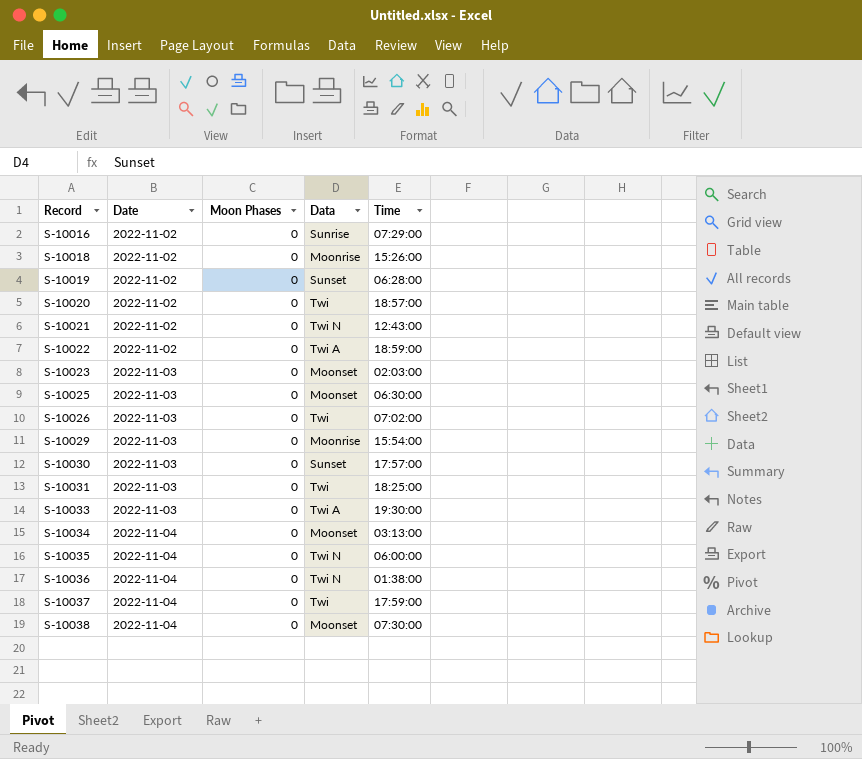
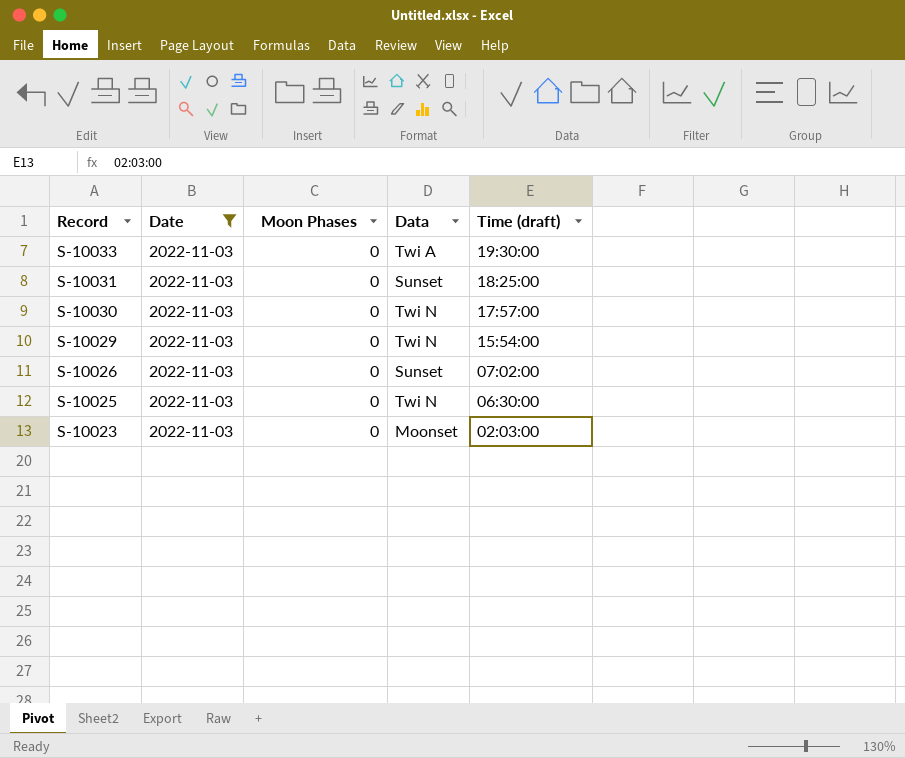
filter: none -> Date = 2022-11-03
row order: Record ascending -> Record descending
column name: Time -> Time (draft)
S-10031 | Data: Twi -> Sunset
S-10030 | Data: Sunset -> Twi N
S-10029 | Data: Moonrise -> Twi N
S-10026 | Data: Twi -> Sunset
S-10025 | Data: Moonset -> Twi N

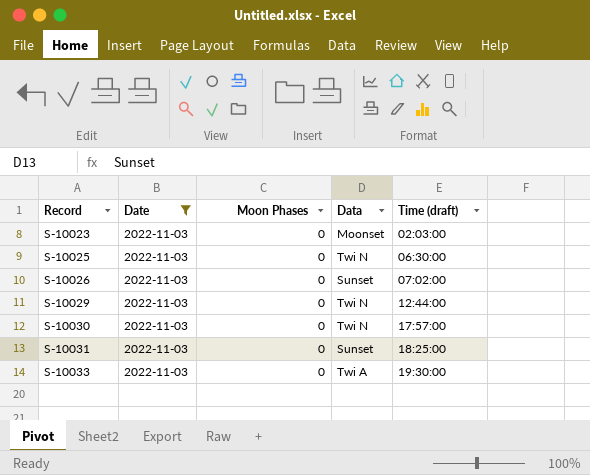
row order: Record descending -> Record ascending
S-10029 | Time (draft): 15:54:00 -> 12:44:00

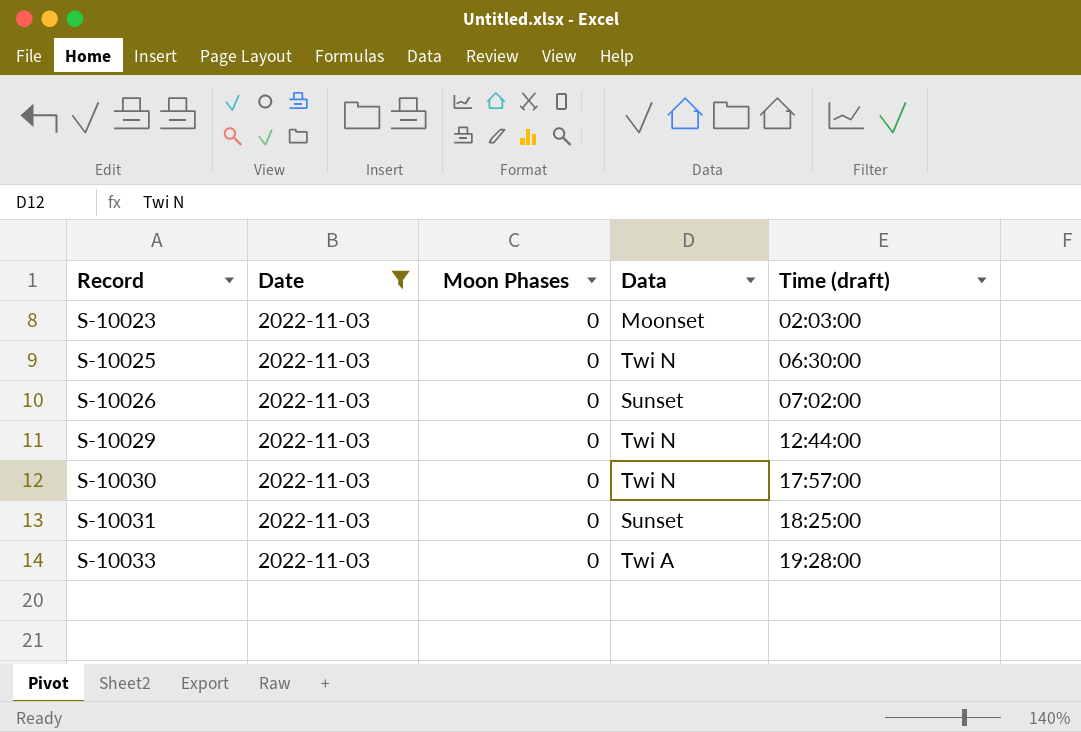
S-10033 | Time (draft): 19:30:00 -> 19:28:00

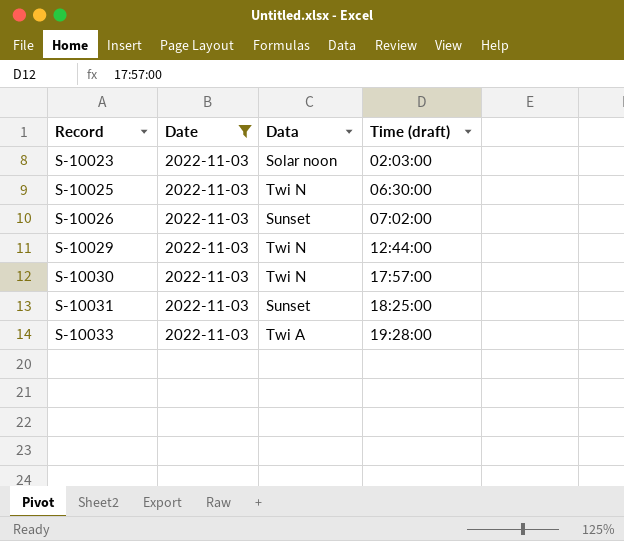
column Moon Phases | position: 3 -> none
S-10023 | Data: Moonset -> Solar noon

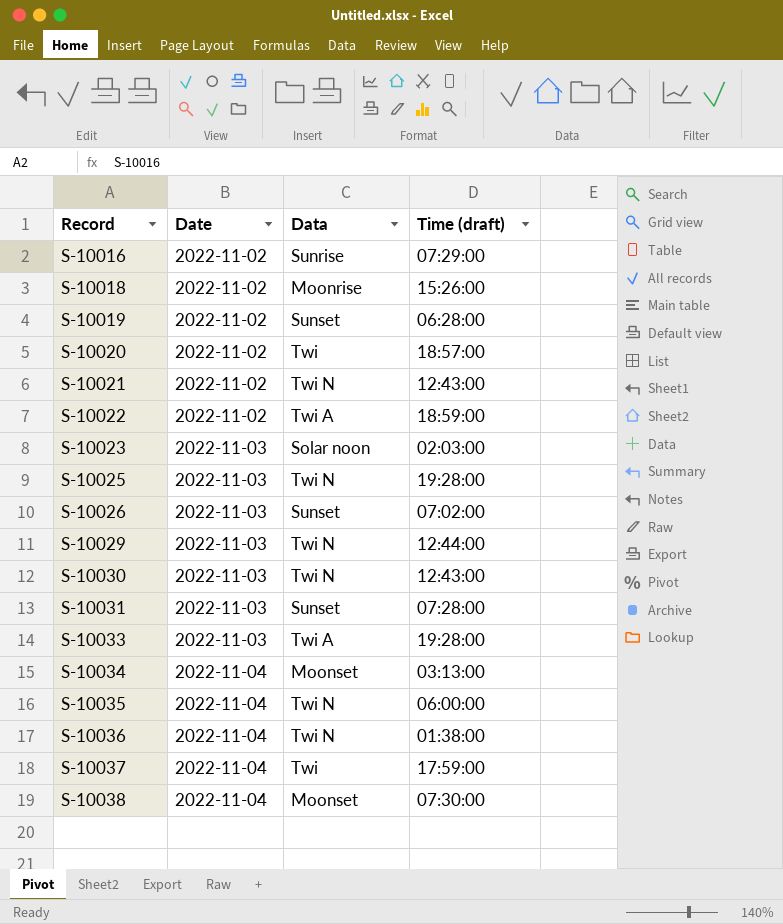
filter: Date = 2022-11-03 -> none
S-10025 | Time (draft): 06:30:00 -> 19:28:00
S-10030 | Time (draft): 17:57:00 -> 12:43:00
S-10031 | Time (draft): 18:25:00 -> 07:28:00

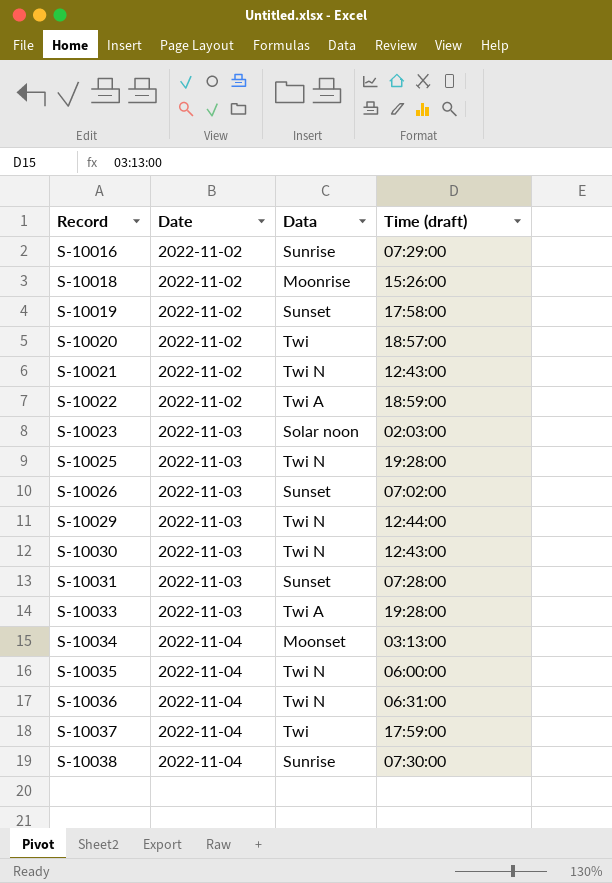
S-10019 | Time (draft): 06:28:00 -> 17:58:00
S-10036 | Time (draft): 01:38:00 -> 06:31:00
S-10038 | Data: Moonset -> Sunrise

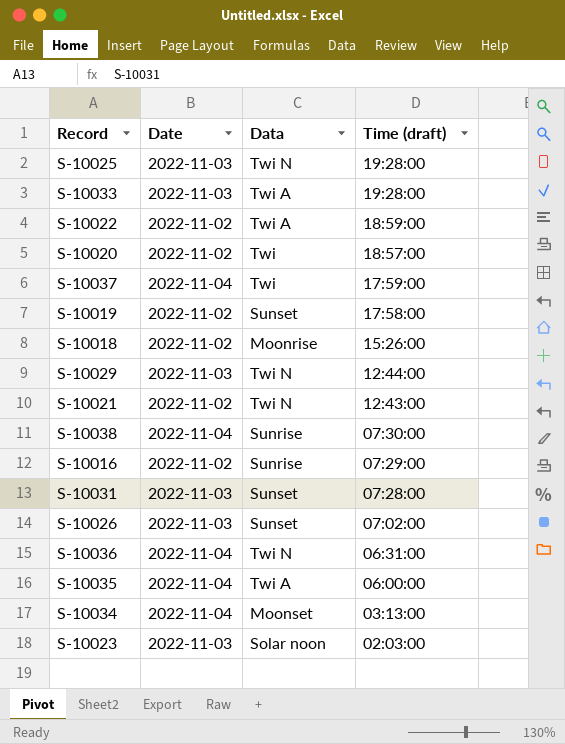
row order: Record ascending -> Time (draft) descending
row S-10030: 2022-11-03 | Twi N | 12:43:00 -> none
S-10035 | Data: Twi N -> Twi A

